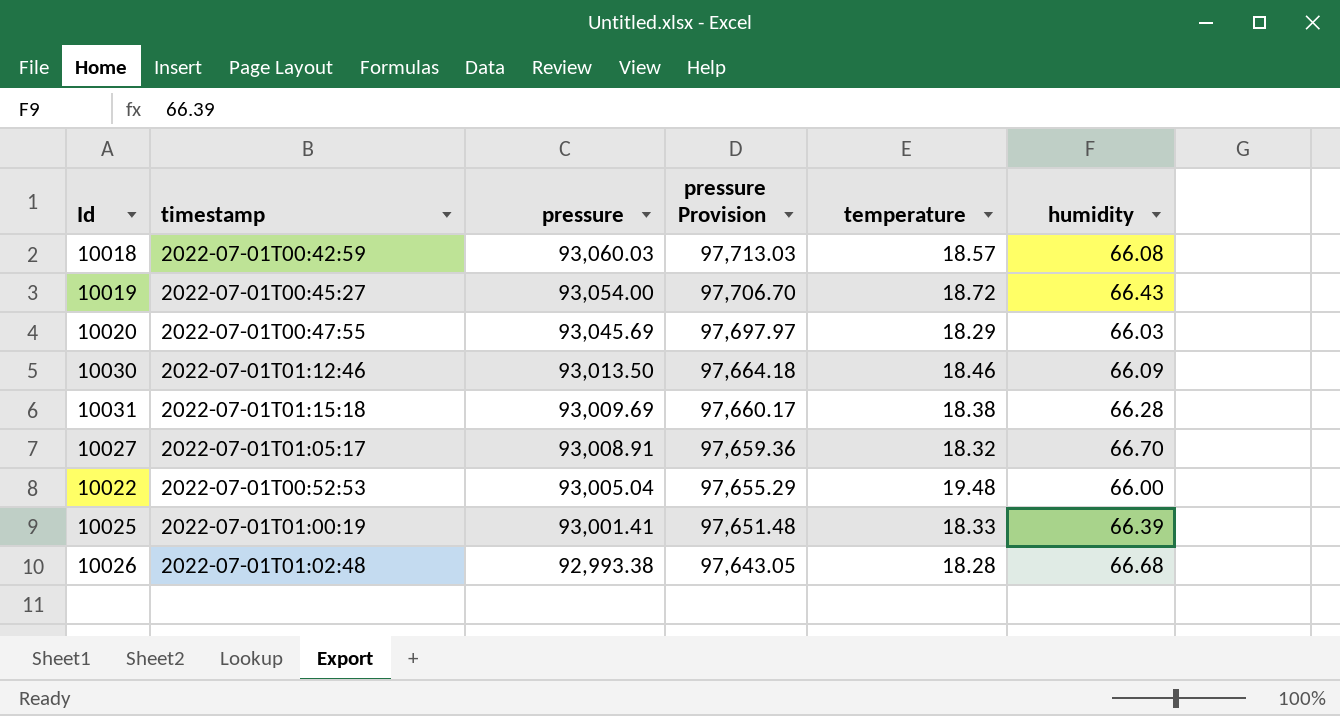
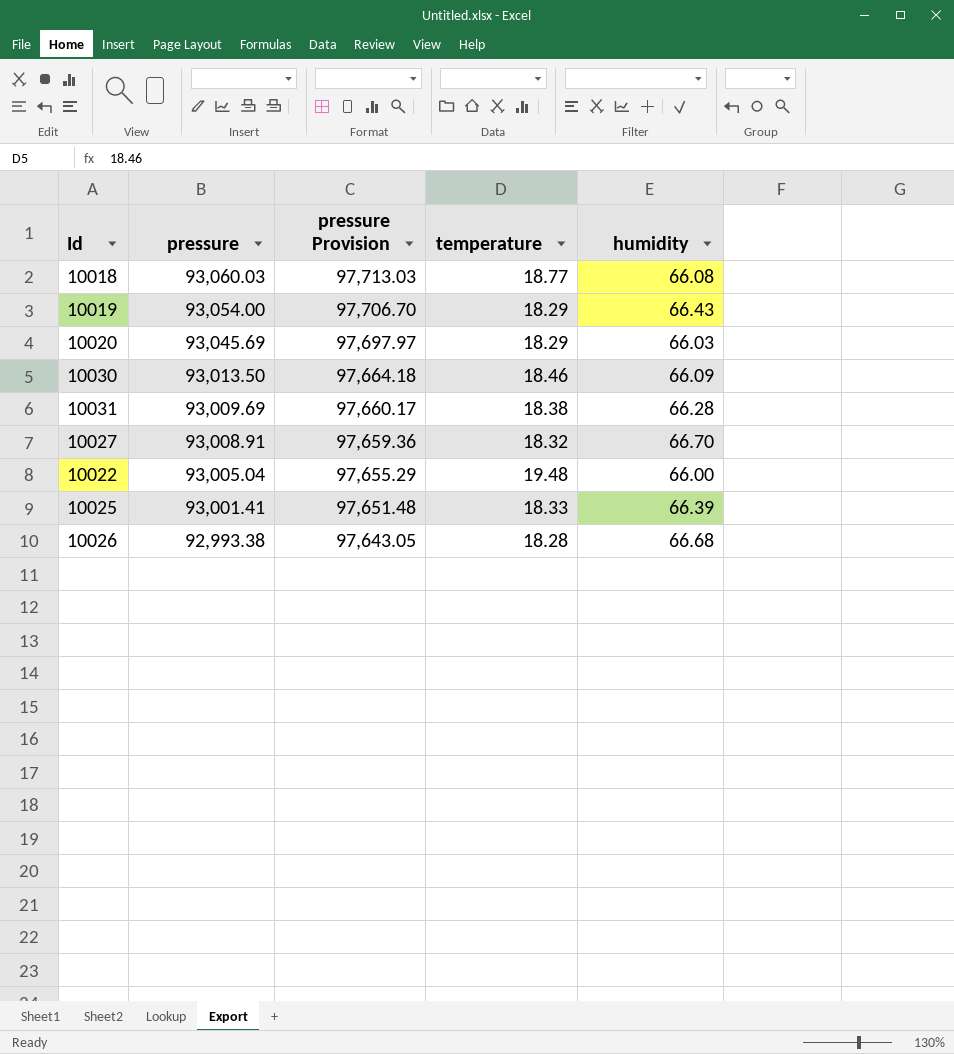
column timestamp | position: 2 -> none
10018 | temperature: 18.57 -> 18.77
10019 | temperature: 18.72 -> 18.29

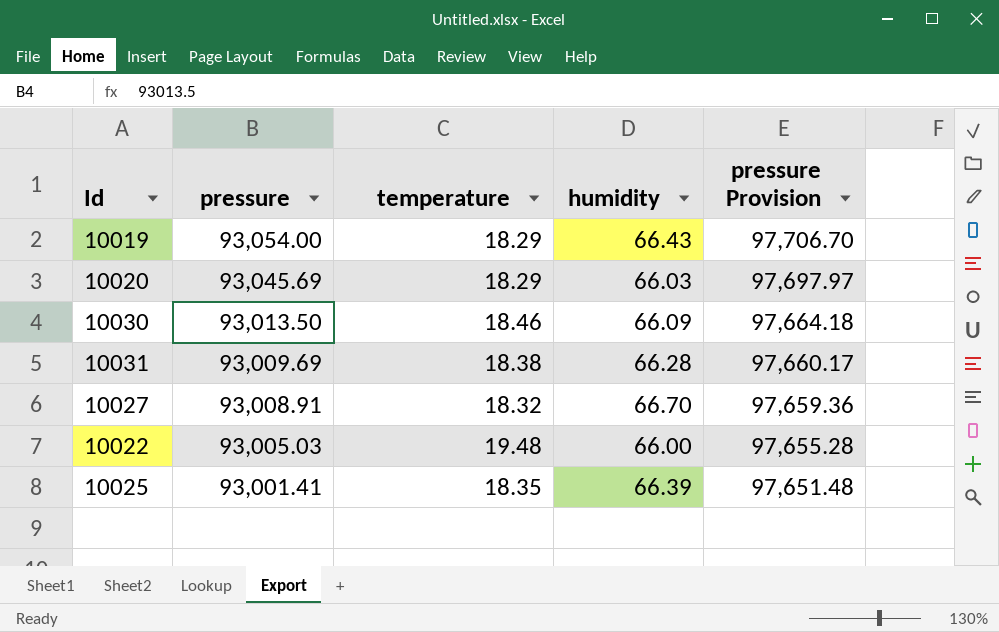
column pressure Provision | position: 3 -> 5
row 10018: 93,060.03 | 97,713.03 | 18.77 | 66.08 -> none
row 10026: 92,993.38 | 97,643.05 | 18.28 | 66.68 -> none
10022 | pressure: 93,005.04 -> 93,005.03
10022 | pressure Provision: 97,655.29 -> 97,655.28
10025 | temperature: 18.33 -> 18.35

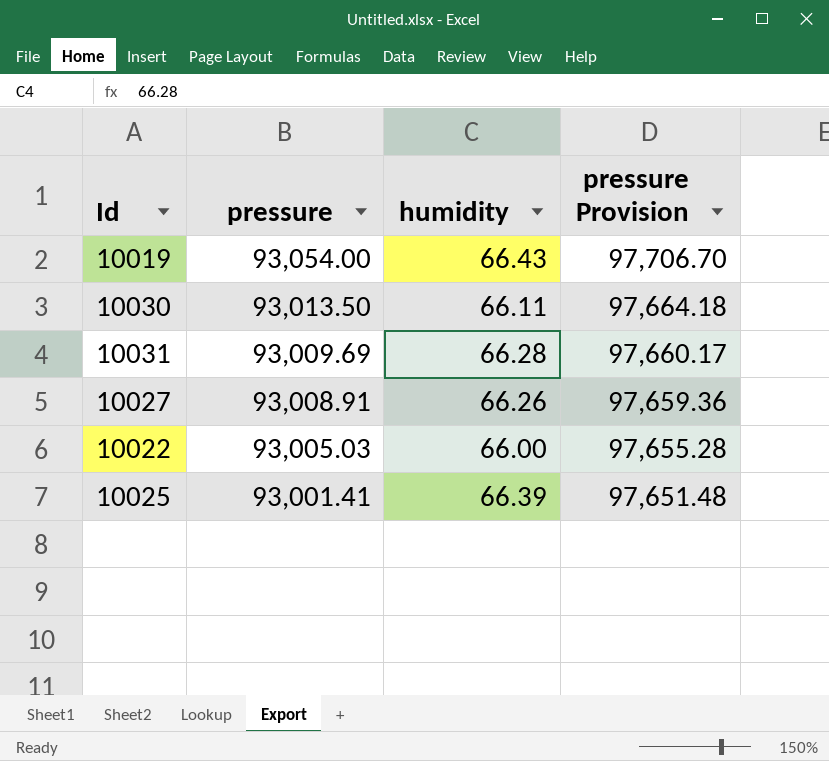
column temperature | position: 3 -> none
row 10020: 93,045.69 | 18.29 | 66.03 | 97,697.97 -> none
10030 | humidity: 66.09 -> 66.11
10027 | humidity: 66.70 -> 66.26

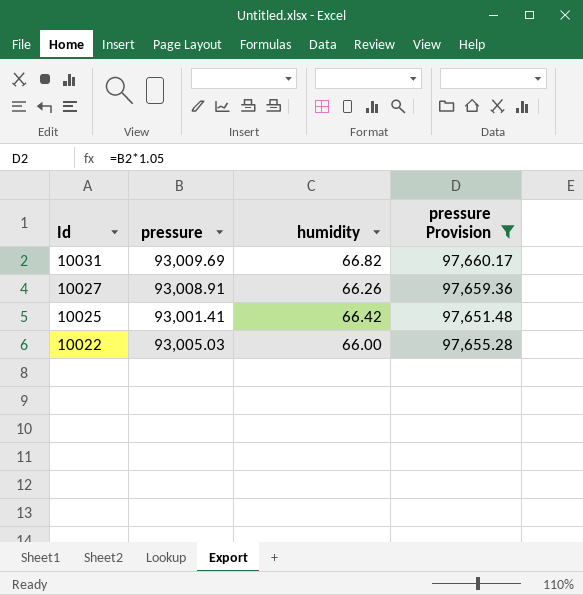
filter: none -> pressure Provision <= 97,660.17
row order: pressure descending -> Id descending
10031 | humidity: 66.28 -> 66.82
10025 | humidity: 66.39 -> 66.42

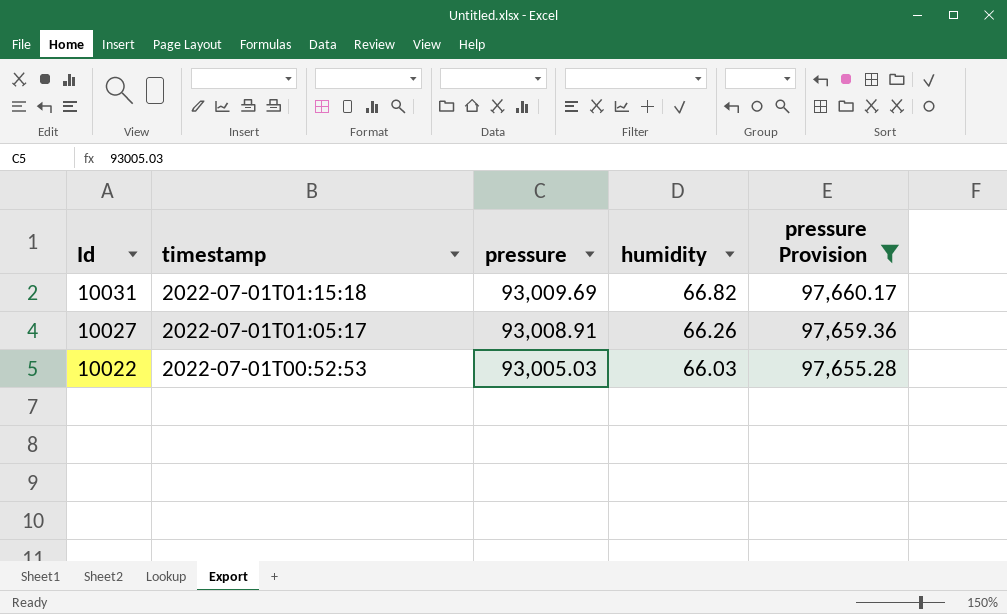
column timestamp | position: none -> 2
row 10025: 93,001.41 | 66.42 | 97,651.48 -> none
10022 | humidity: 66.00 -> 66.03

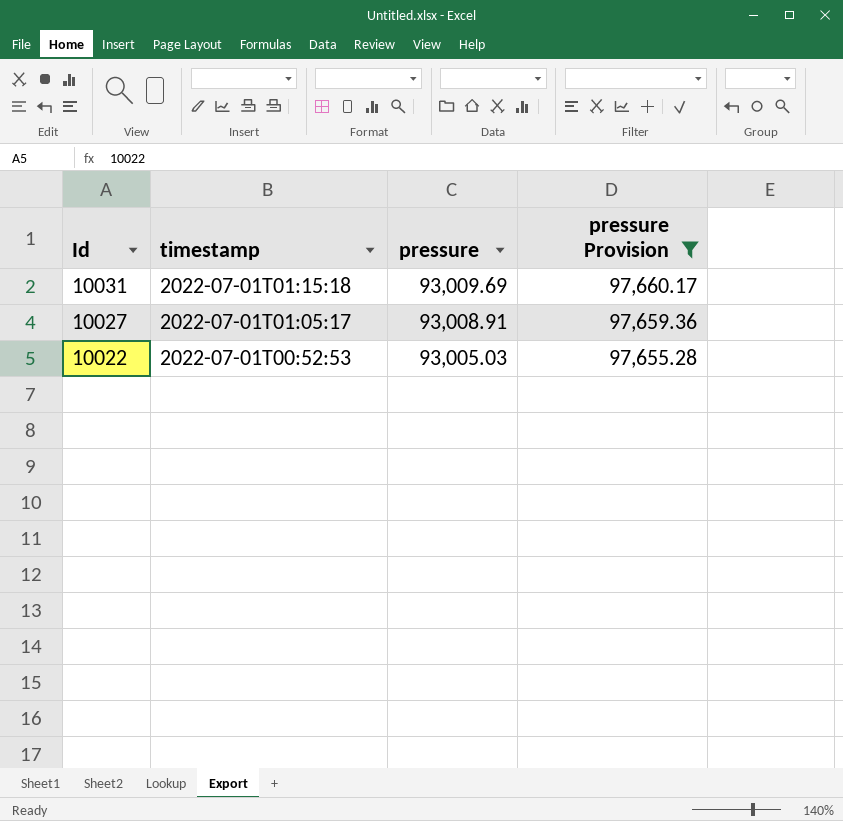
column humidity | position: 4 -> none

